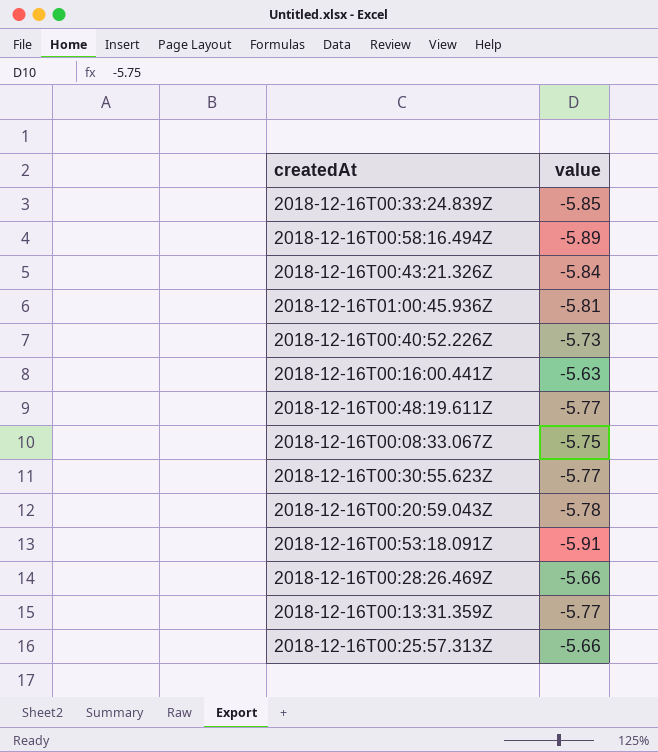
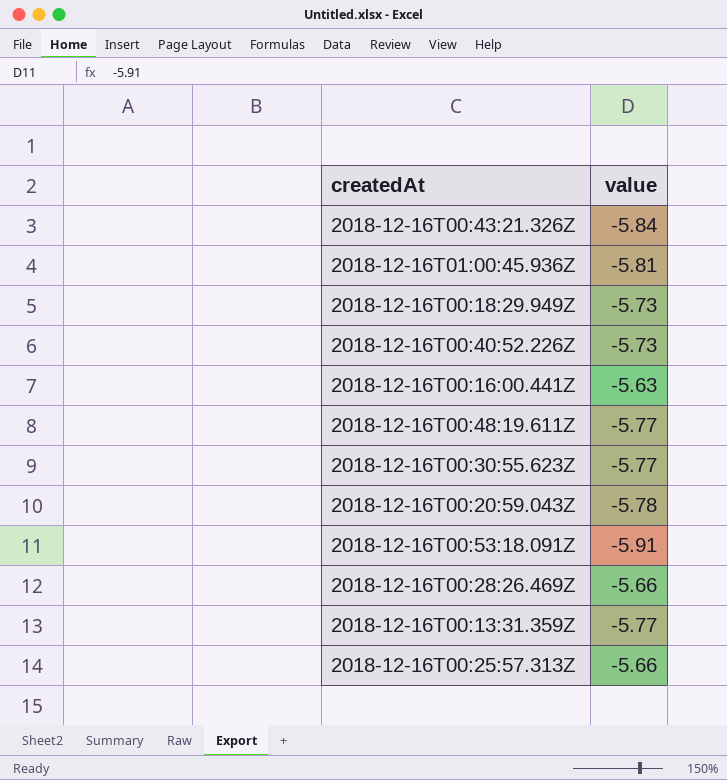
row 2018-12-16T00:33:24.839Z: -5.85 -> none
row 2018-12-16T00:58:16.494Z: -5.89 -> none
row 2018-12-16T00:08:33.067Z: -5.75 -> none
row 2018-12-16T00:18:29.949Z: none -> -5.73

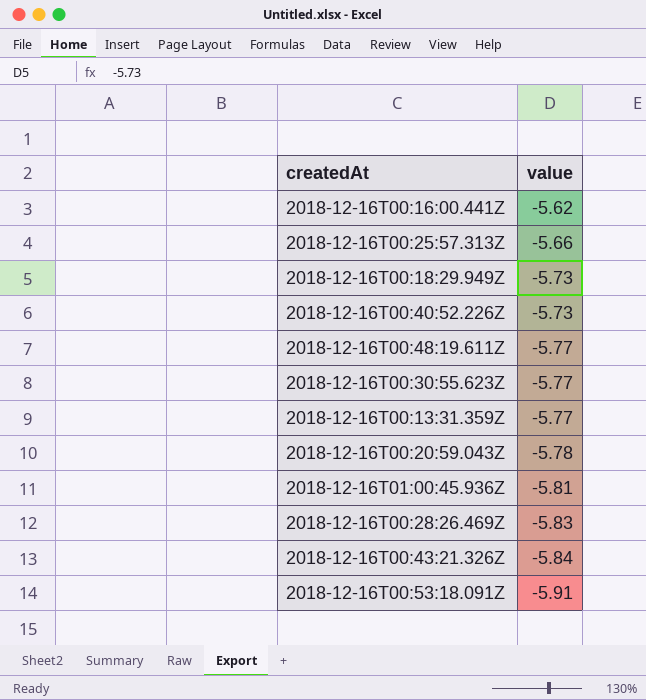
row order: none -> value descending
2018-12-16T00:16:00.441Z | value: -5.63 -> -5.62
2018-12-16T00:28:26.469Z | value: -5.66 -> -5.83

